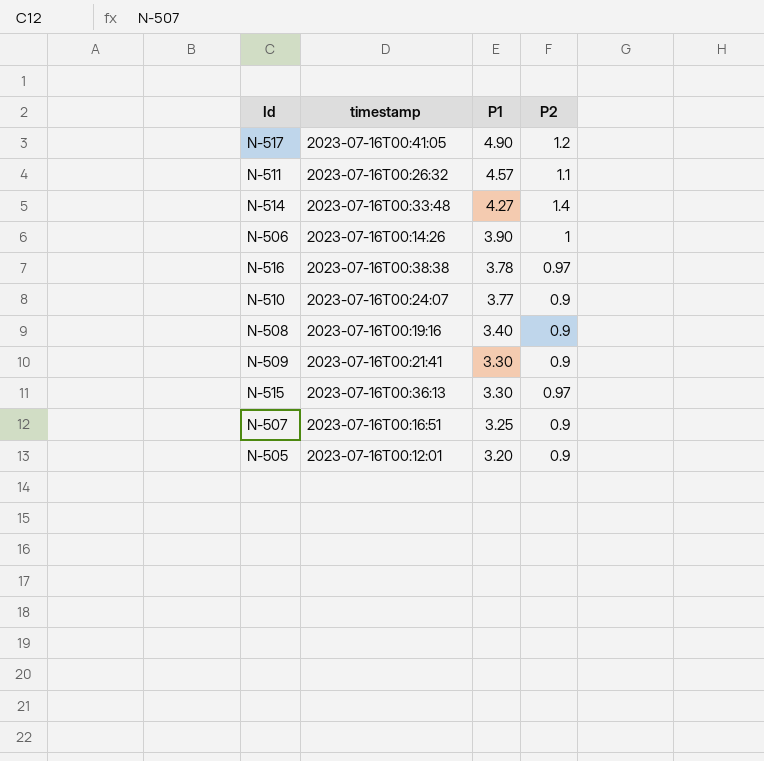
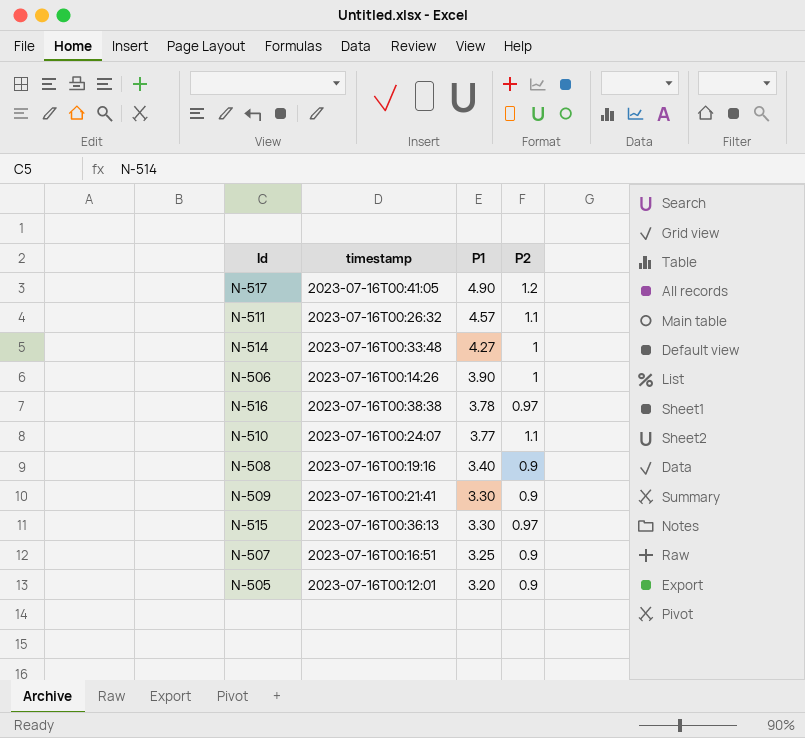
N-514 | P2: 1.4 -> 1
N-510 | P2: 0.9 -> 1.1

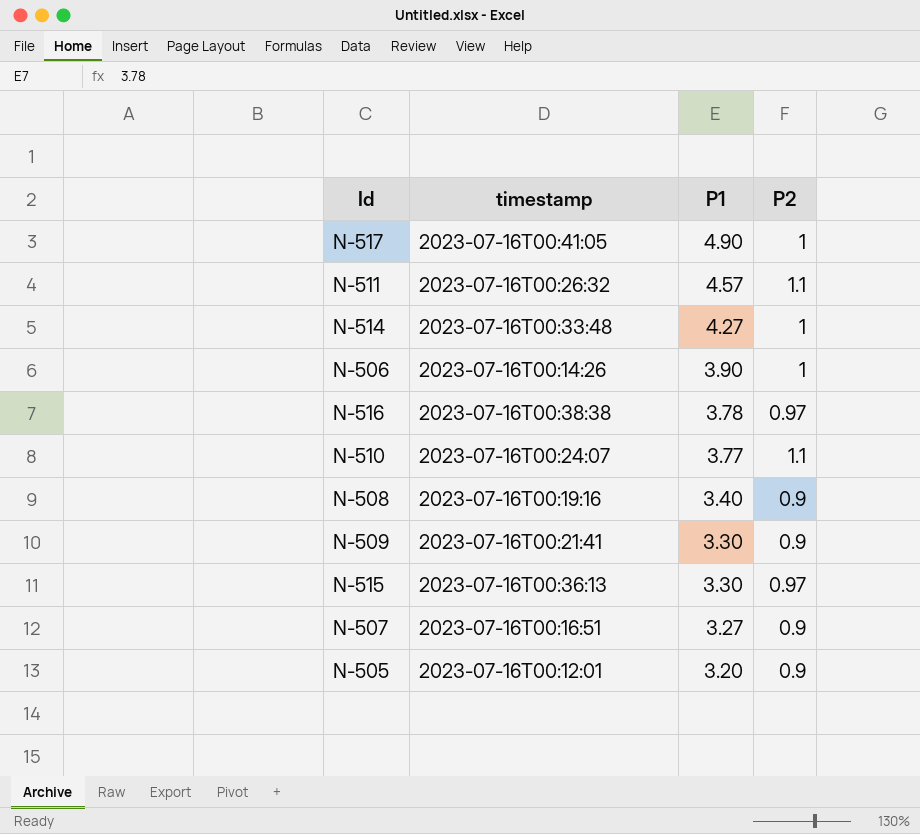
N-517 | P2: 1.2 -> 1
N-507 | P1: 3.25 -> 3.27

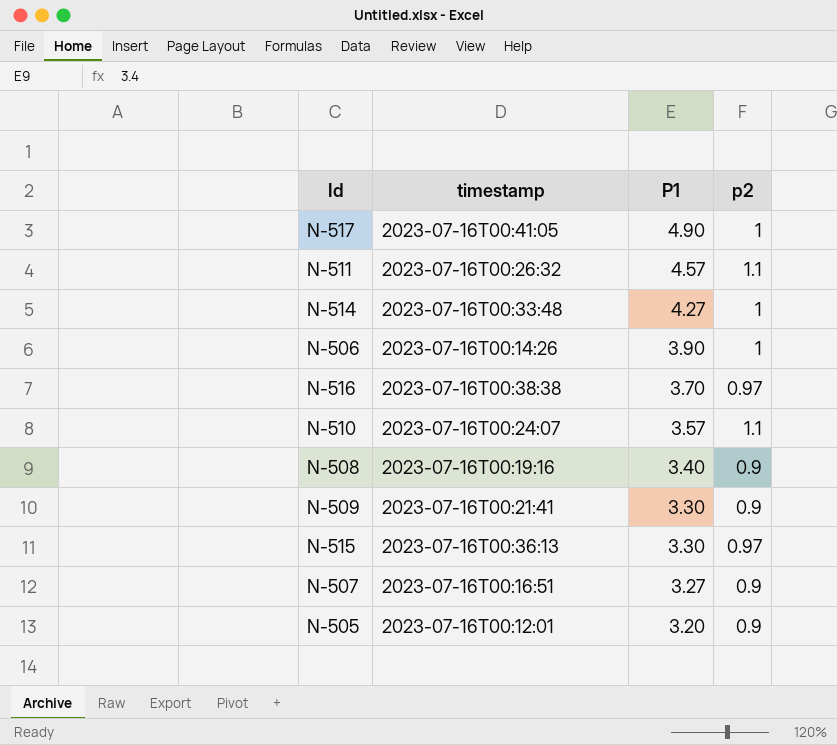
column name: P2 -> p2
N-516 | P1: 3.78 -> 3.70
N-510 | P1: 3.77 -> 3.57

